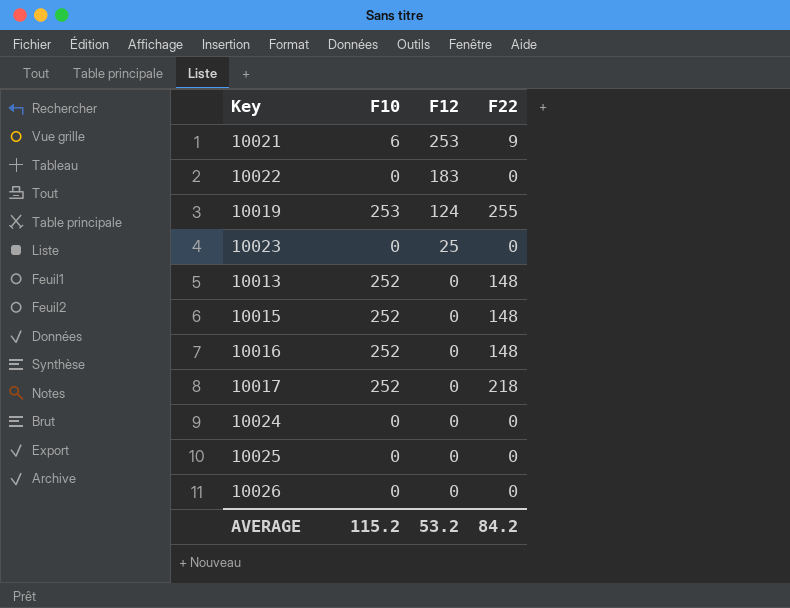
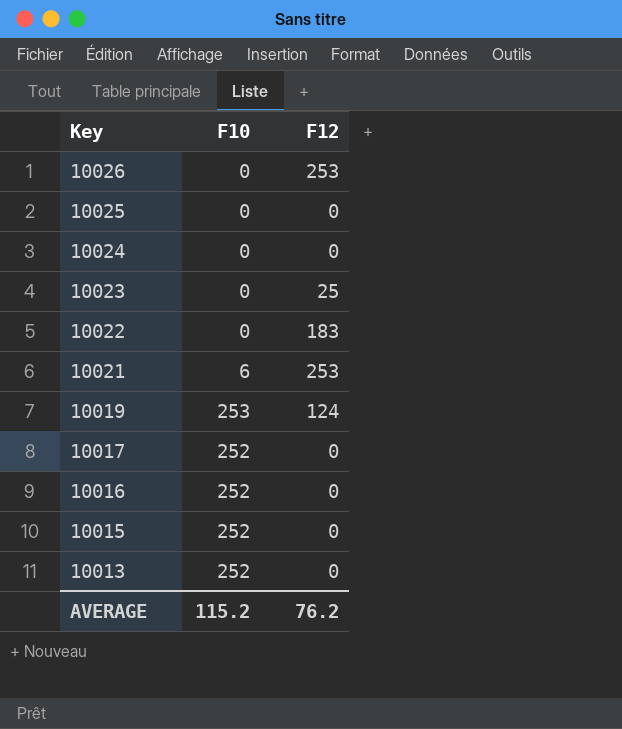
row order: F12 descending -> Key descending
column F22 | position: 4 -> none
10026 | F12: 0 -> 253
AVERAGE | F12: 53.2 -> 76.2

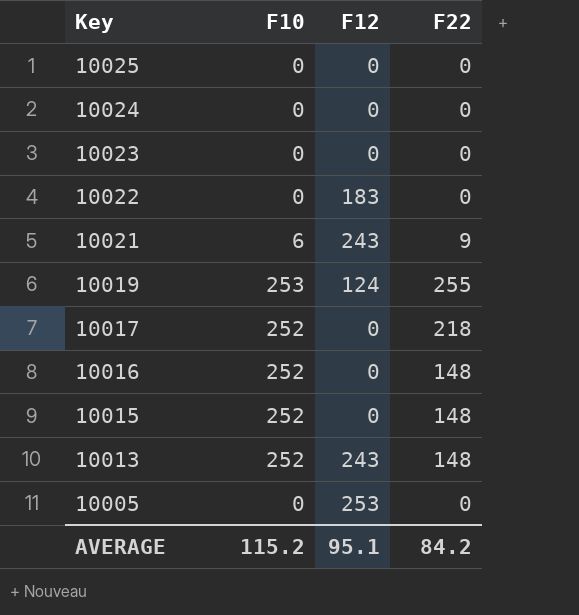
column F22 | position: none -> 4
row 10026: 0 | 253 -> none
10023 | F12: 25 -> 0
10021 | F12: 253 -> 243
10013 | F12: 0 -> 243
row 10005: none -> 0 | 253 | 0
AVERAGE | F12: 76.2 -> 95.1

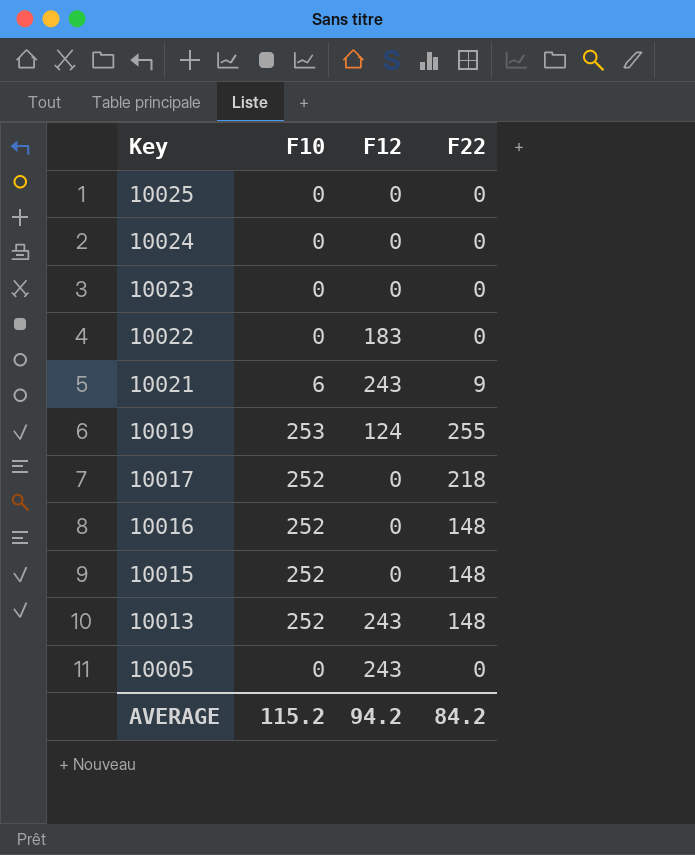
10005 | F12: 253 -> 243
AVERAGE | F12: 95.1 -> 94.2

